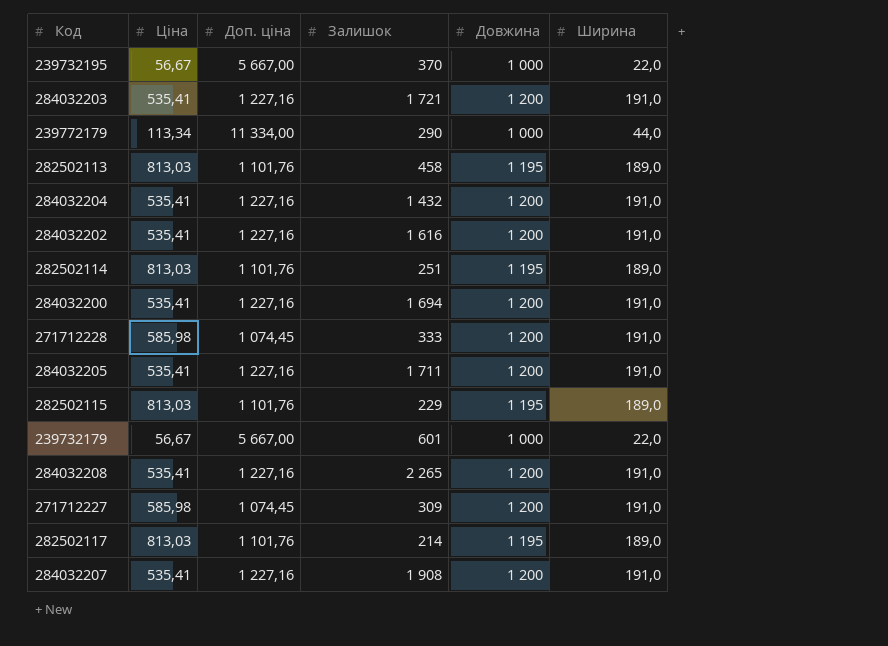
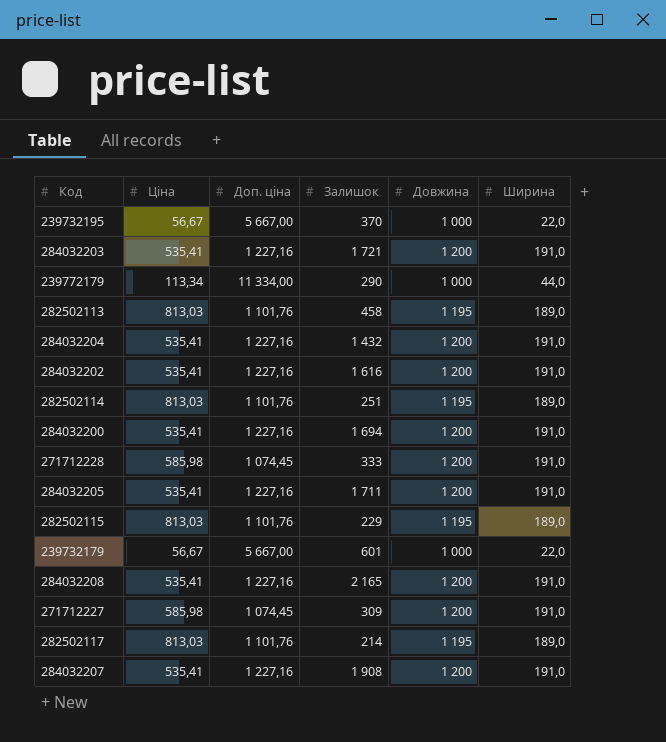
284032208 | Залишок: 2 265 -> 2 165

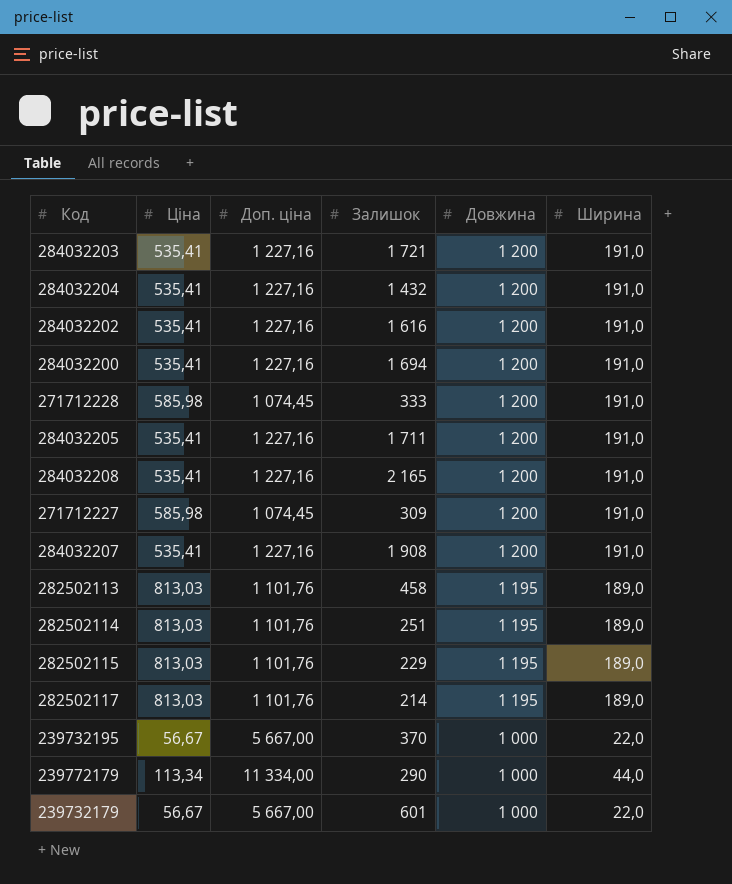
row order: none -> Довжина descending

